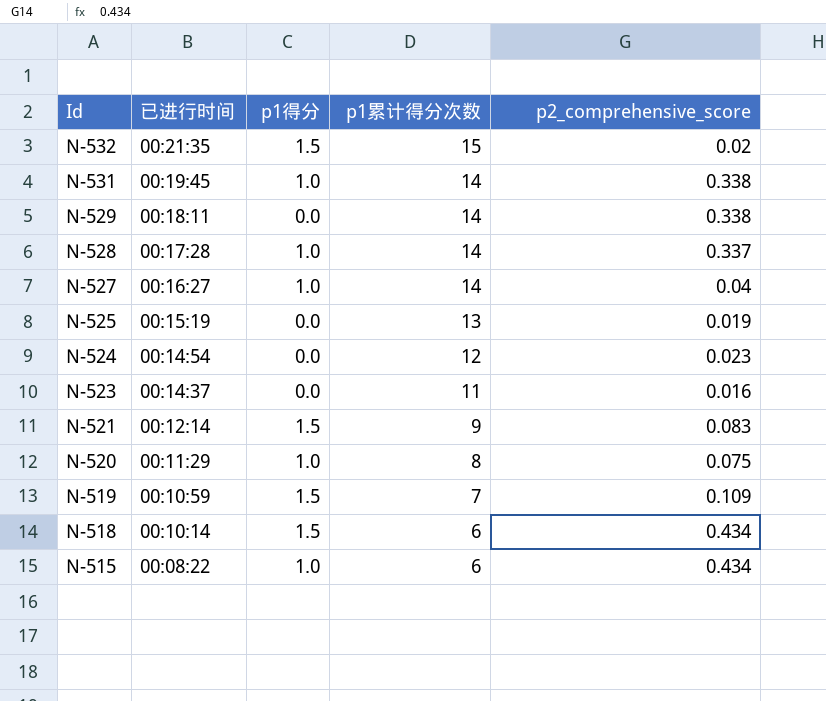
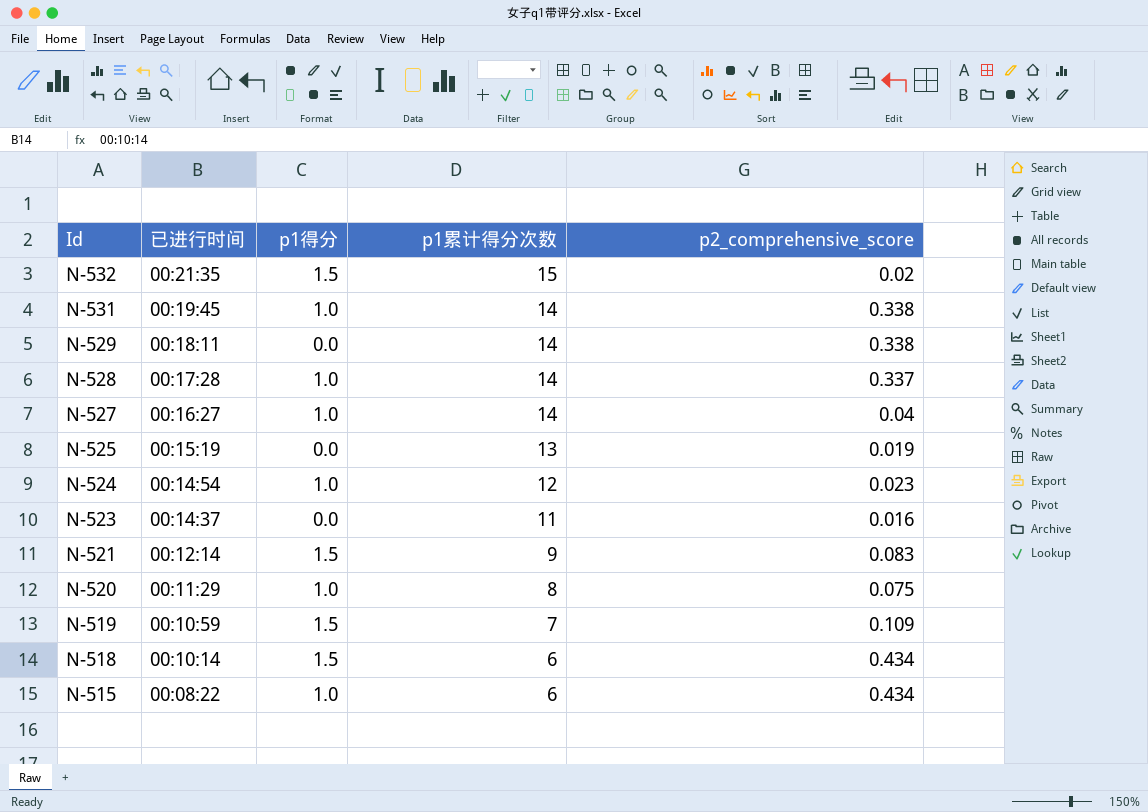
N-524 | p1得分: 0.0 -> 1.0

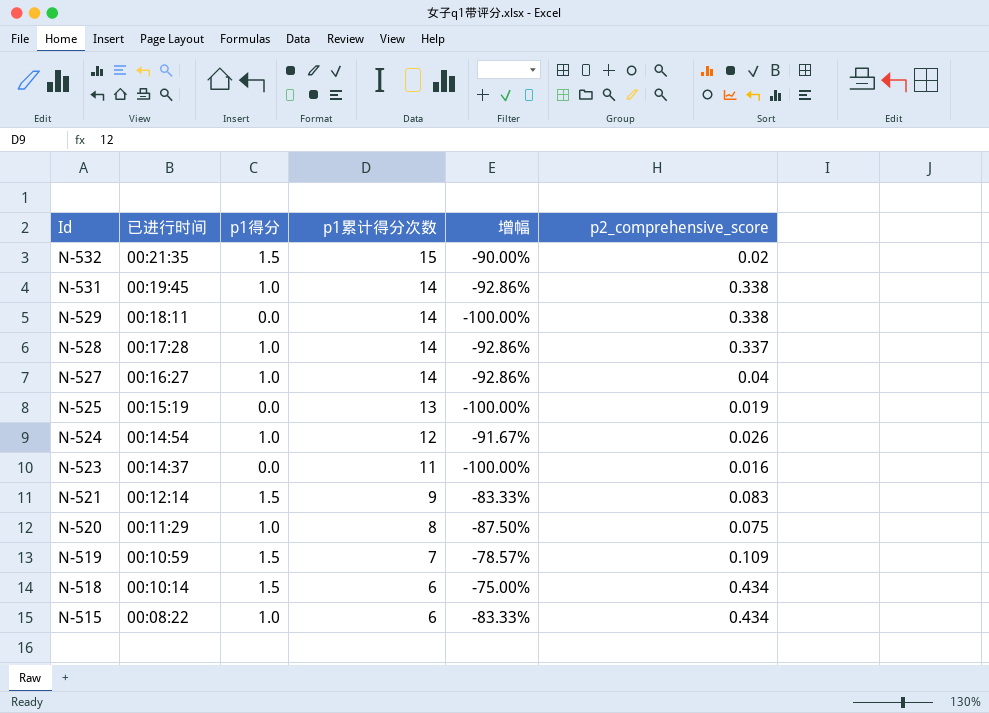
column 增幅 | formula: none -> ([p1得分] - [p1累计得分次数]) / [p1累计得分次数]
N-524 | p2_comprehensive_score: 0.023 -> 0.026

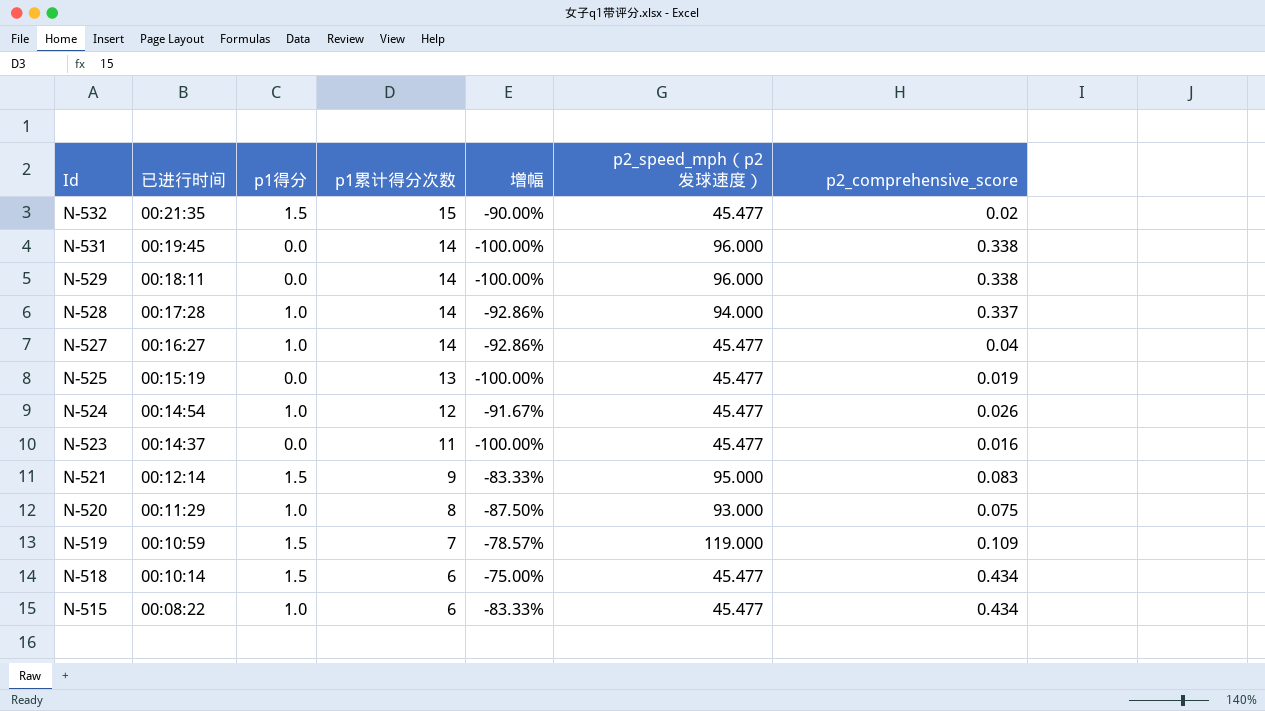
column p2_speed_mph（p2发球速度） | position: none -> 6
N-531 | p1得分: 1.0 -> 0.0
N-531 | 增幅: -92.86% -> -100.00%

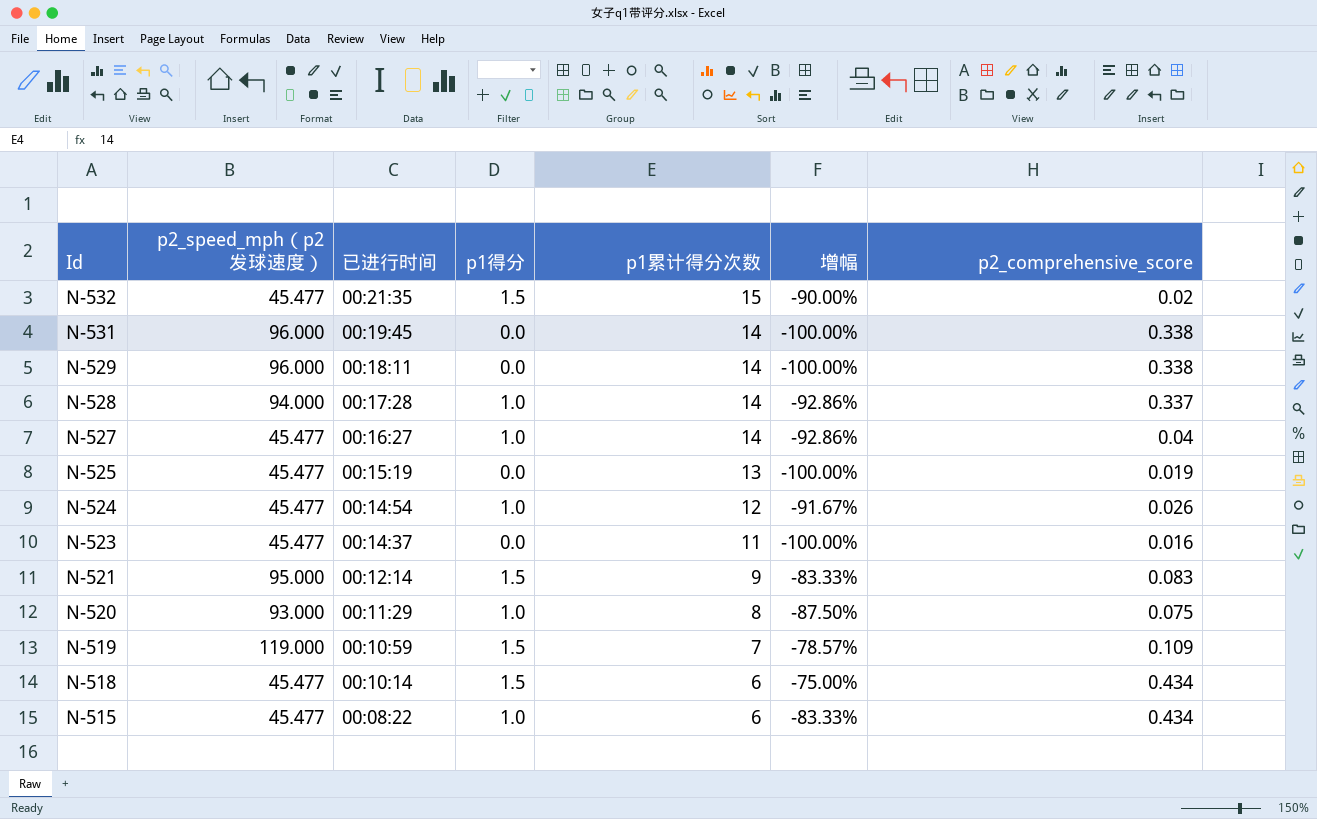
column p2_speed_mph（p2发球速度） | position: 6 -> 2

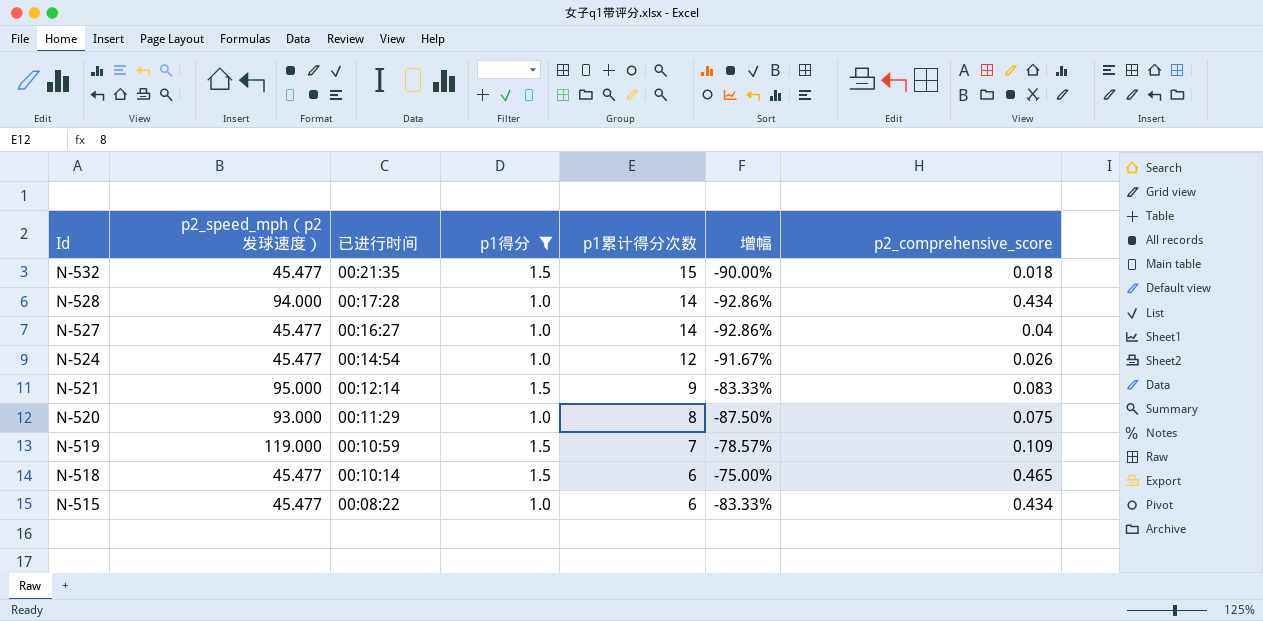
filter: none -> p1得分 != 0.0
N-532 | p2_comprehensive_score: 0.02 -> 0.018
N-528 | p2_comprehensive_score: 0.337 -> 0.434
N-518 | p2_comprehensive_score: 0.434 -> 0.465

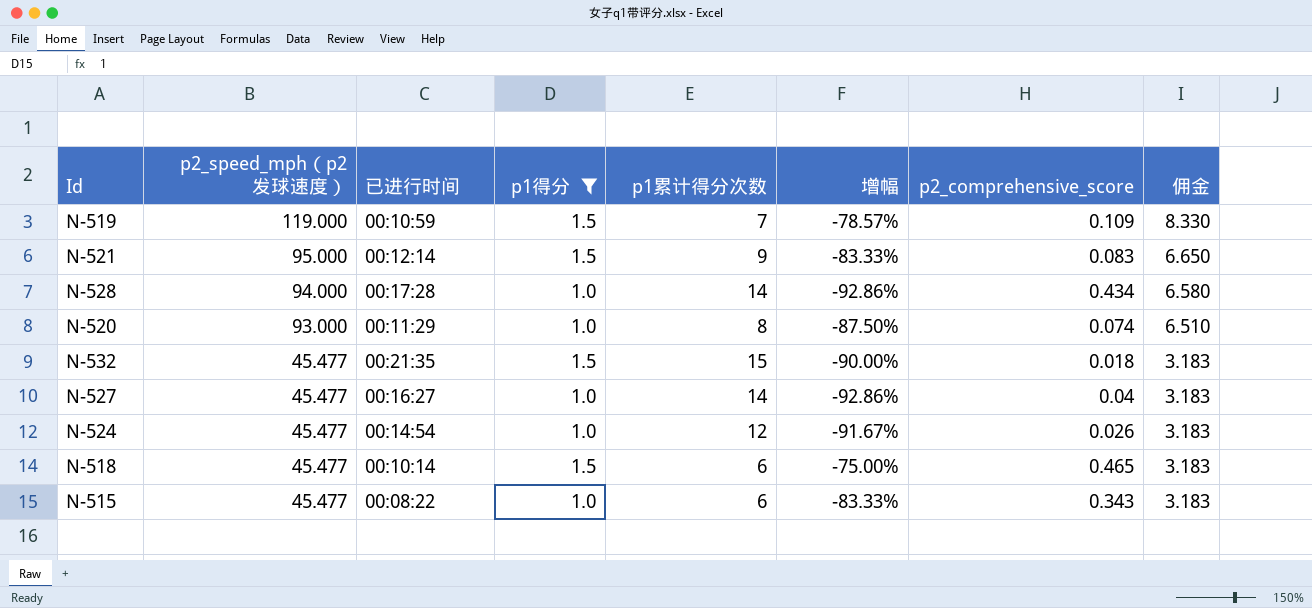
row order: Id descending -> p2_speed_mph（p2发球速度） descending
column 佣金 | formula: none -> [p2_speed_mph（p2发球速度）] * 0.07
N-520 | p2_comprehensive_score: 0.075 -> 0.074
N-515 | p2_comprehensive_score: 0.434 -> 0.343

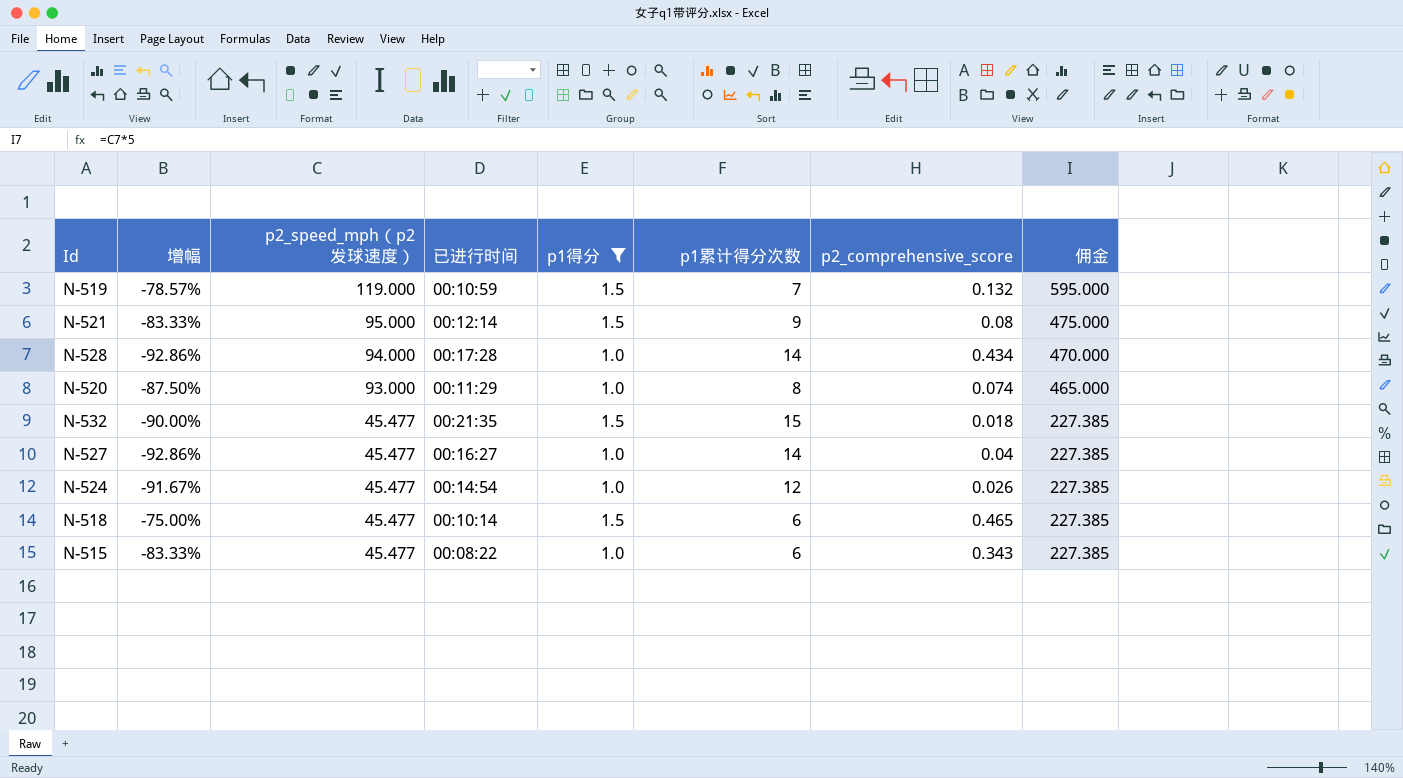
column 增幅 | position: 6 -> 2
column 佣金 | formula: [p2_speed_mph（p2发球速度）] * 0.07 -> [p2_speed_mph（p2发球速度）] * 5
N-519 | p2_comprehensive_score: 0.109 -> 0.132
N-521 | p2_comprehensive_score: 0.083 -> 0.08

